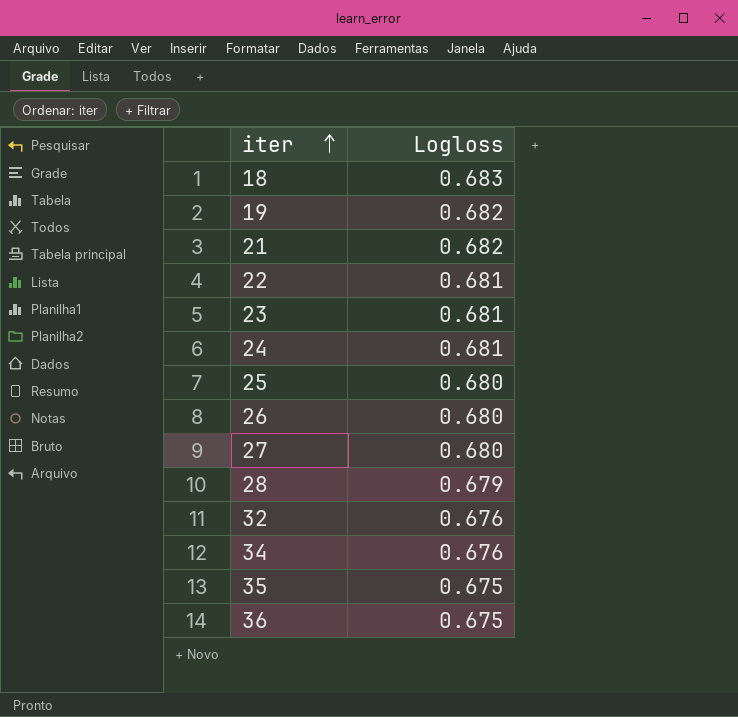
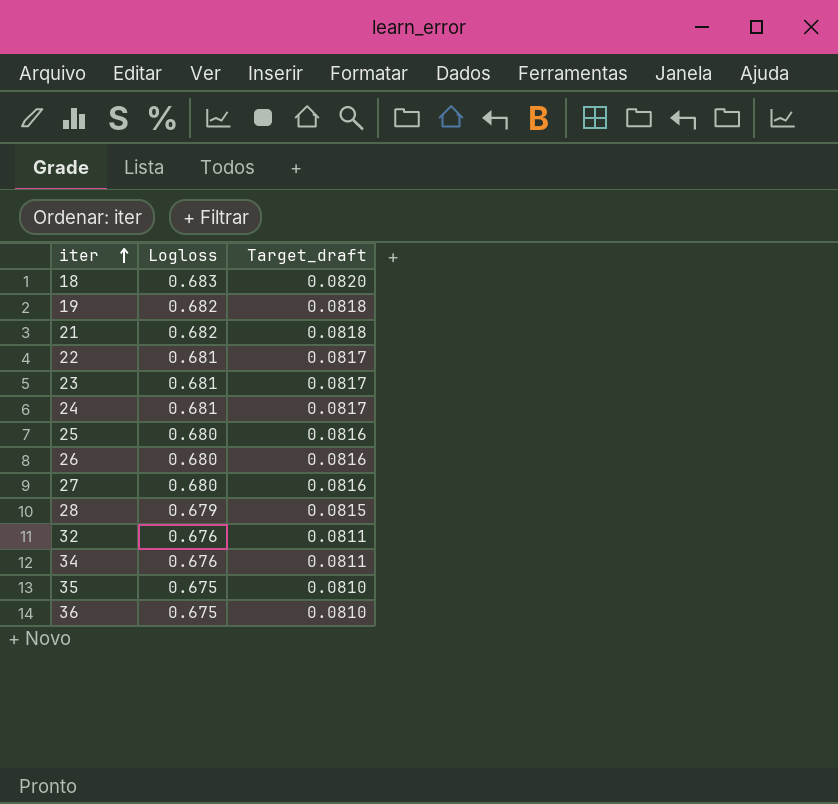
column Target_draft | formula: none -> [Logloss] * 0.12

